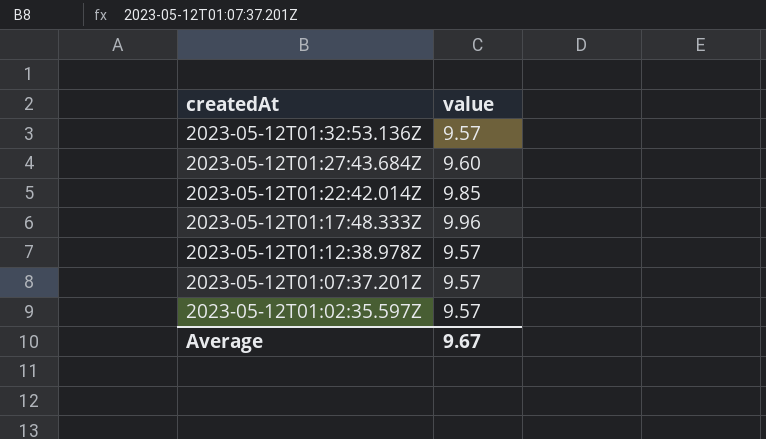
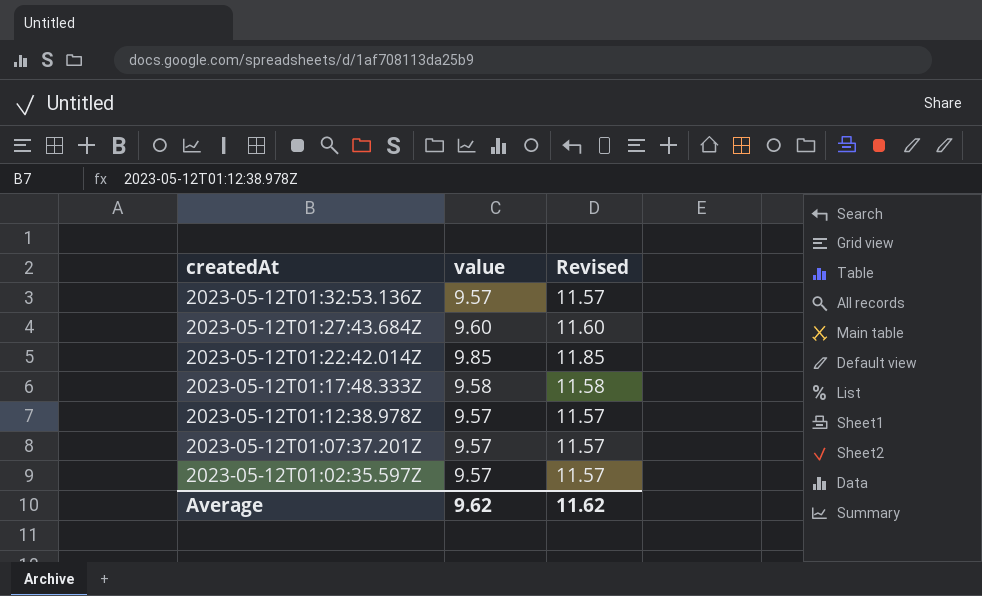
column Revised | formula: none -> [value] + 2
2023-05-12T01:17:48.333Z | value: 9.96 -> 9.58
Average | value: 9.67 -> 9.62

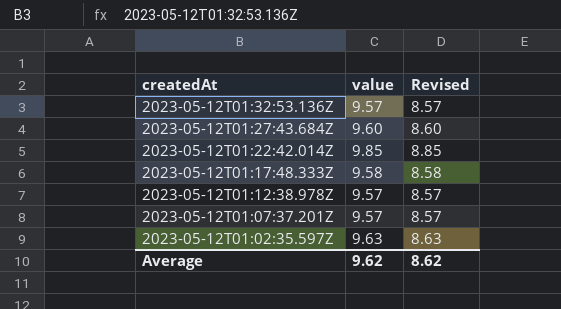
column Revised | formula: [value] + 2 -> [value] - 1
2023-05-12T01:02:35.597Z | value: 9.57 -> 9.63
Average | Revised: 11.62 -> 8.62

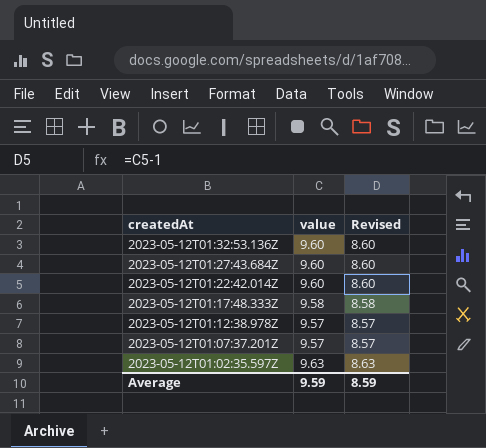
2023-05-12T01:32:53.136Z | value: 9.57 -> 9.60
2023-05-12T01:32:53.136Z | Revised: 8.57 -> 8.60
2023-05-12T01:22:42.014Z | value: 9.85 -> 9.60
2023-05-12T01:22:42.014Z | Revised: 8.85 -> 8.60
Average | value: 9.62 -> 9.59
Average | Revised: 8.62 -> 8.59

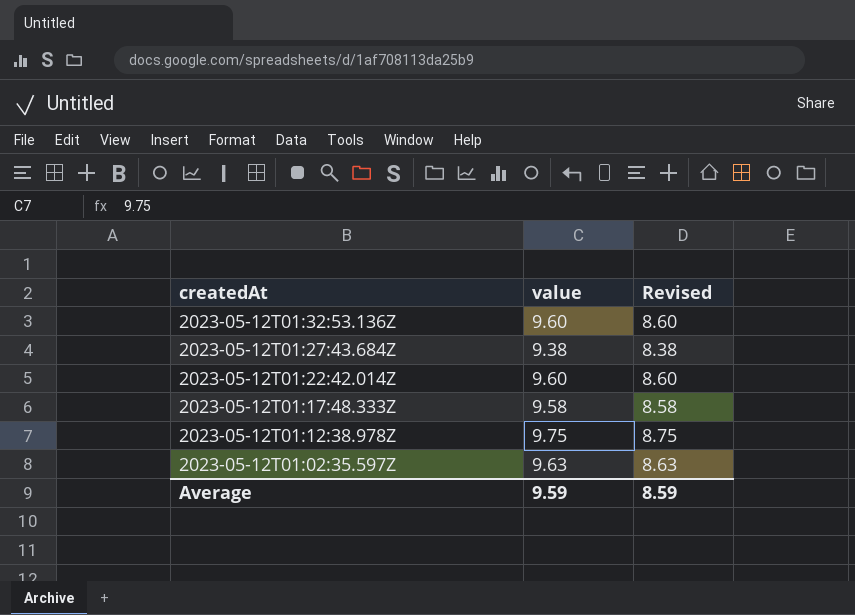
row 2023-05-12T01:07:37.201Z: 9.57 | 8.57 -> none
2023-05-12T01:27:43.684Z | value: 9.60 -> 9.38
2023-05-12T01:27:43.684Z | Revised: 8.60 -> 8.38
2023-05-12T01:12:38.978Z | value: 9.57 -> 9.75
2023-05-12T01:12:38.978Z | Revised: 8.57 -> 8.75

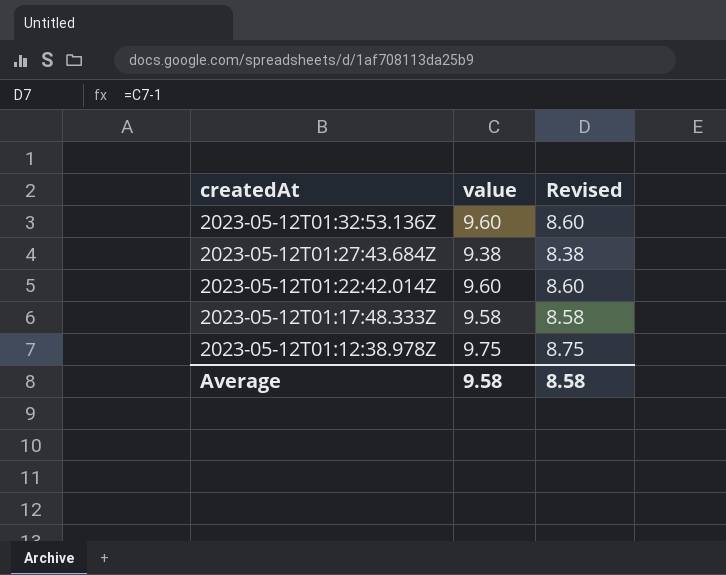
row 2023-05-12T01:02:35.597Z: 9.63 | 8.63 -> none
Average | value: 9.59 -> 9.58
Average | Revised: 8.59 -> 8.58

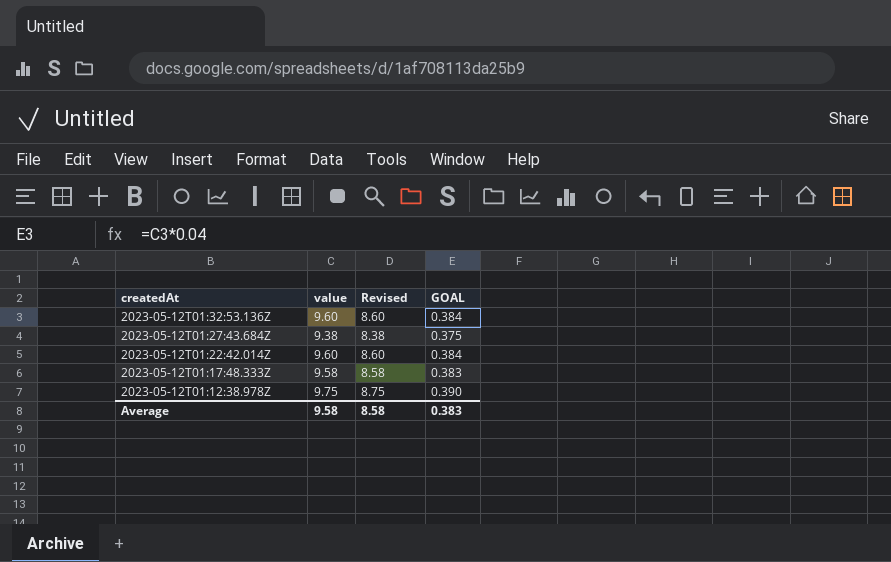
column GOAL | formula: none -> [value] * 0.04

